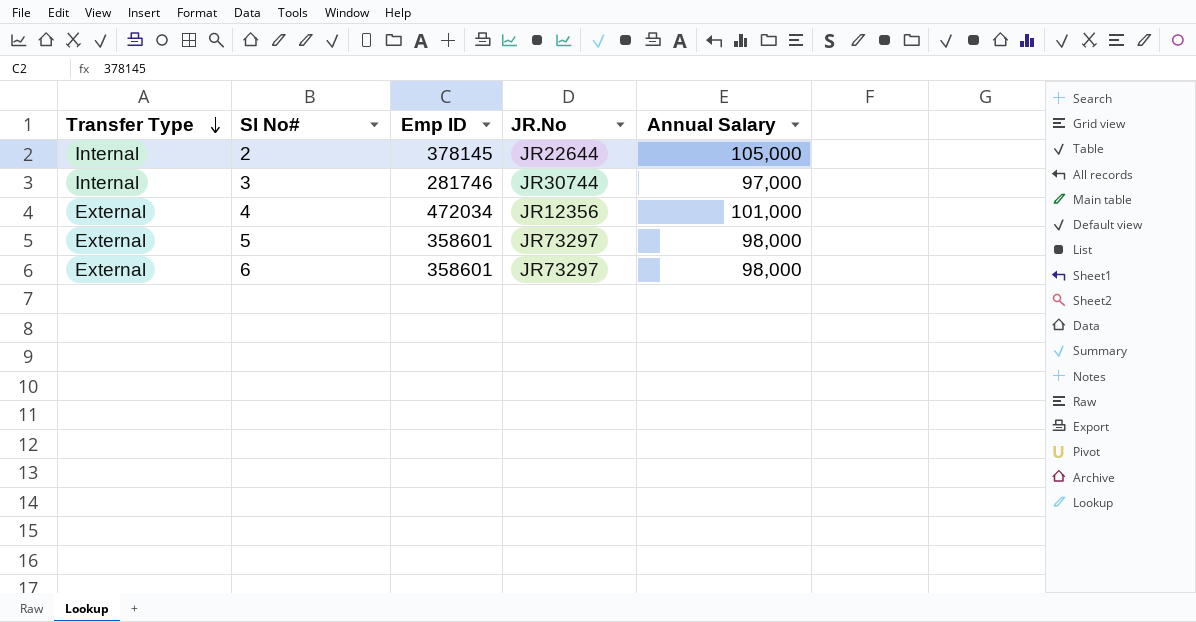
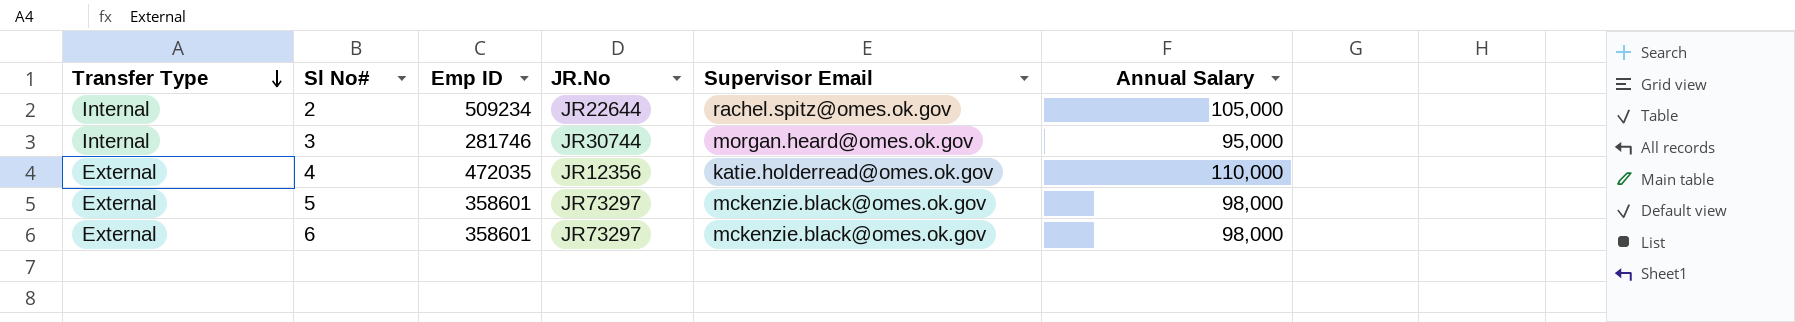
column Supervisor Email | position: none -> 5
2 | Emp ID: 378145 -> 509234
3 | Annual Salary: 97,000 -> 95,000
4 | Emp ID: 472034 -> 472035
4 | Annual Salary: 101,000 -> 110,000

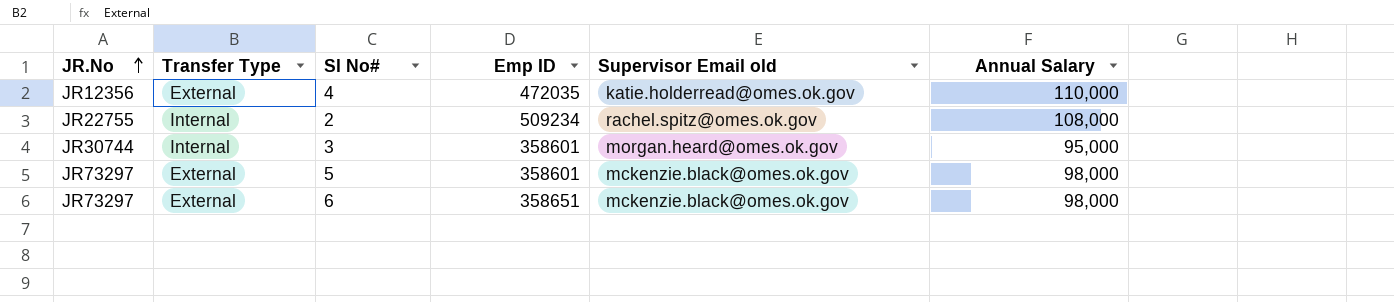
row order: Transfer Type descending -> JR.No ascending
column JR.No | position: 4 -> 1
column name: Supervisor Email -> Supervisor Email old
2 | JR.No: JR22644 -> JR22755
2 | Annual Salary: 105,000 -> 108,000
3 | Emp ID: 281746 -> 358601
6 | Emp ID: 358601 -> 358651

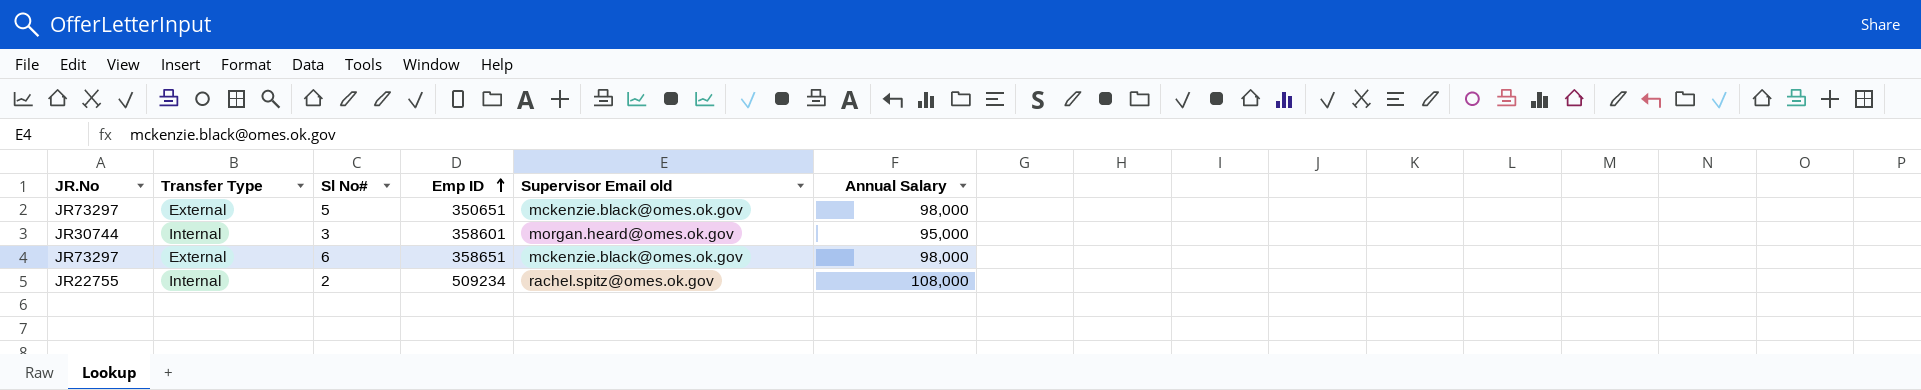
row order: JR.No ascending -> Emp ID ascending
row 4: JR12356 | External | 472035 | katie.holderread@omes.ok.gov | 110,000 -> none
5 | Emp ID: 358601 -> 350651

